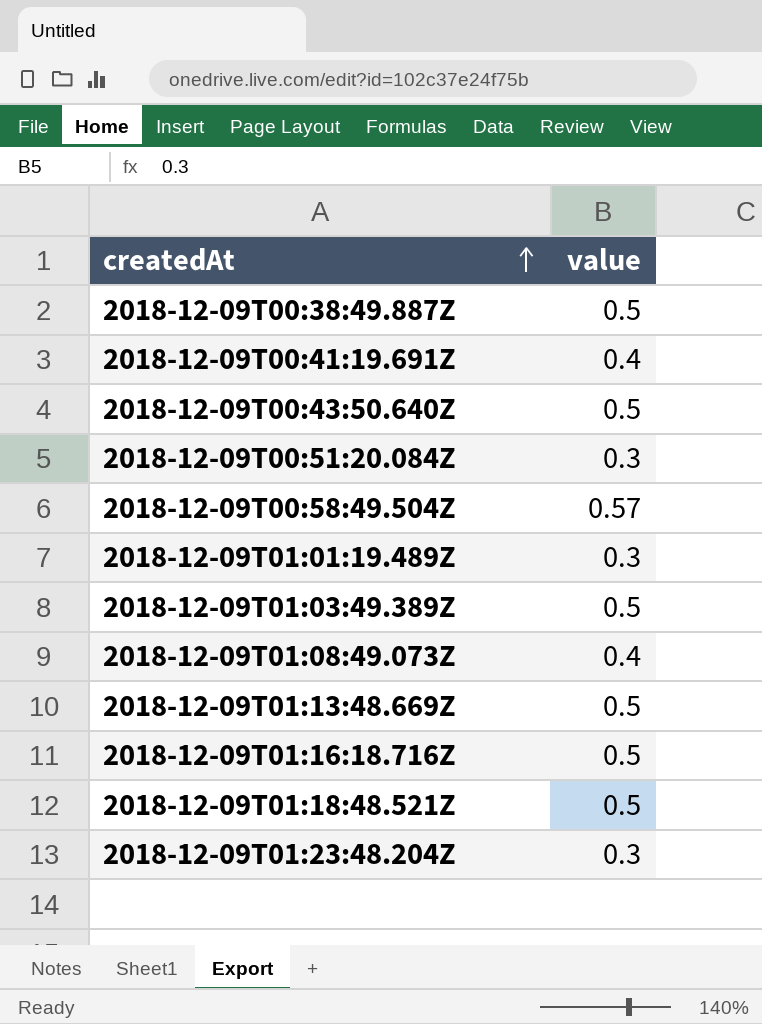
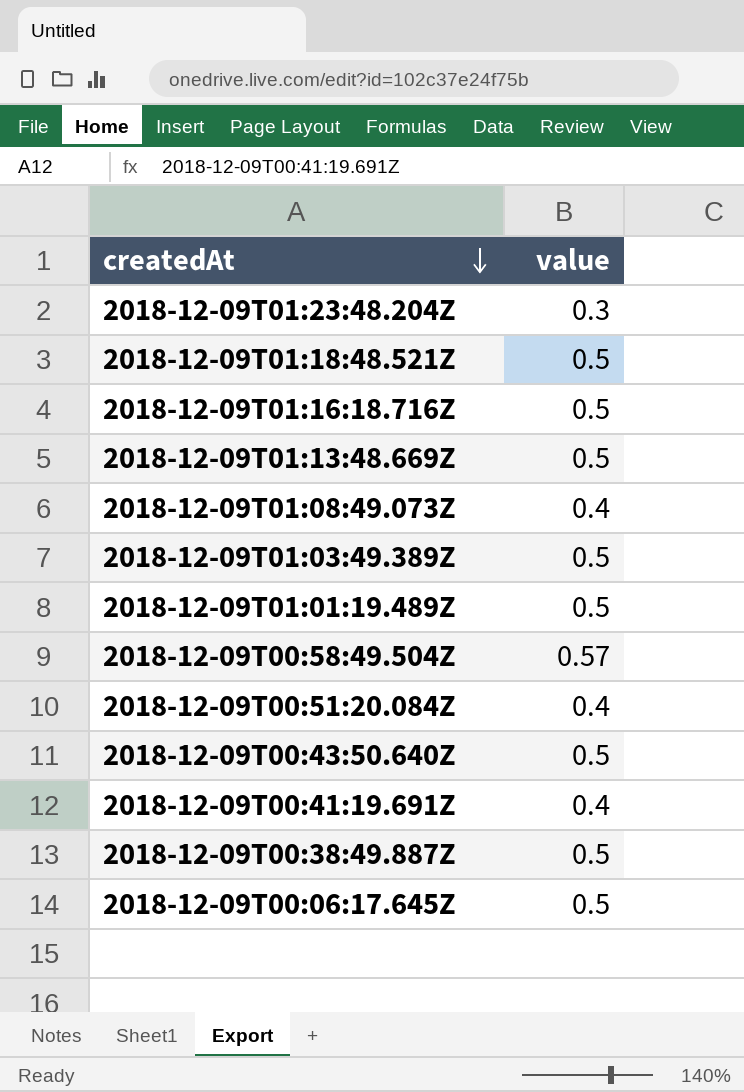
row order: createdAt ascending -> createdAt descending
2018-12-09T01:01:19.489Z | value: 0.3 -> 0.5
2018-12-09T00:51:20.084Z | value: 0.3 -> 0.4
row 2018-12-09T00:06:17.645Z: none -> 0.5

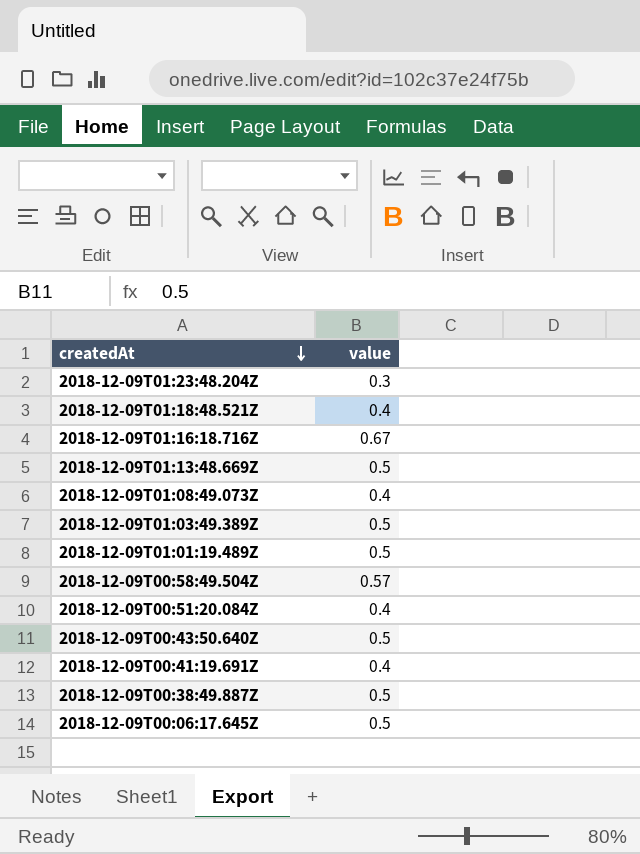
2018-12-09T01:18:48.521Z | value: 0.5 -> 0.4
2018-12-09T01:16:18.716Z | value: 0.5 -> 0.67

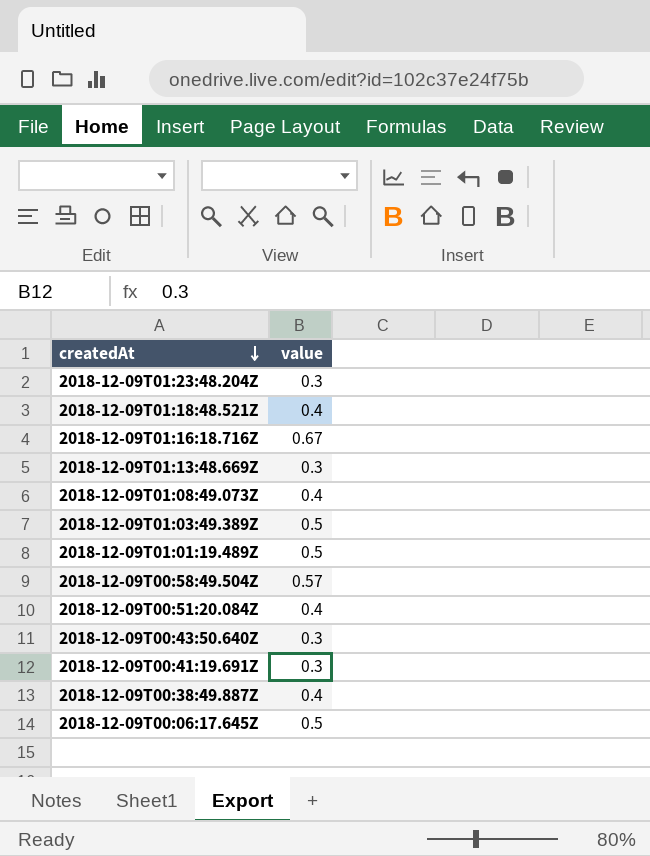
2018-12-09T01:13:48.669Z | value: 0.5 -> 0.3
2018-12-09T00:43:50.640Z | value: 0.5 -> 0.3
2018-12-09T00:41:19.691Z | value: 0.4 -> 0.3
2018-12-09T00:38:49.887Z | value: 0.5 -> 0.4

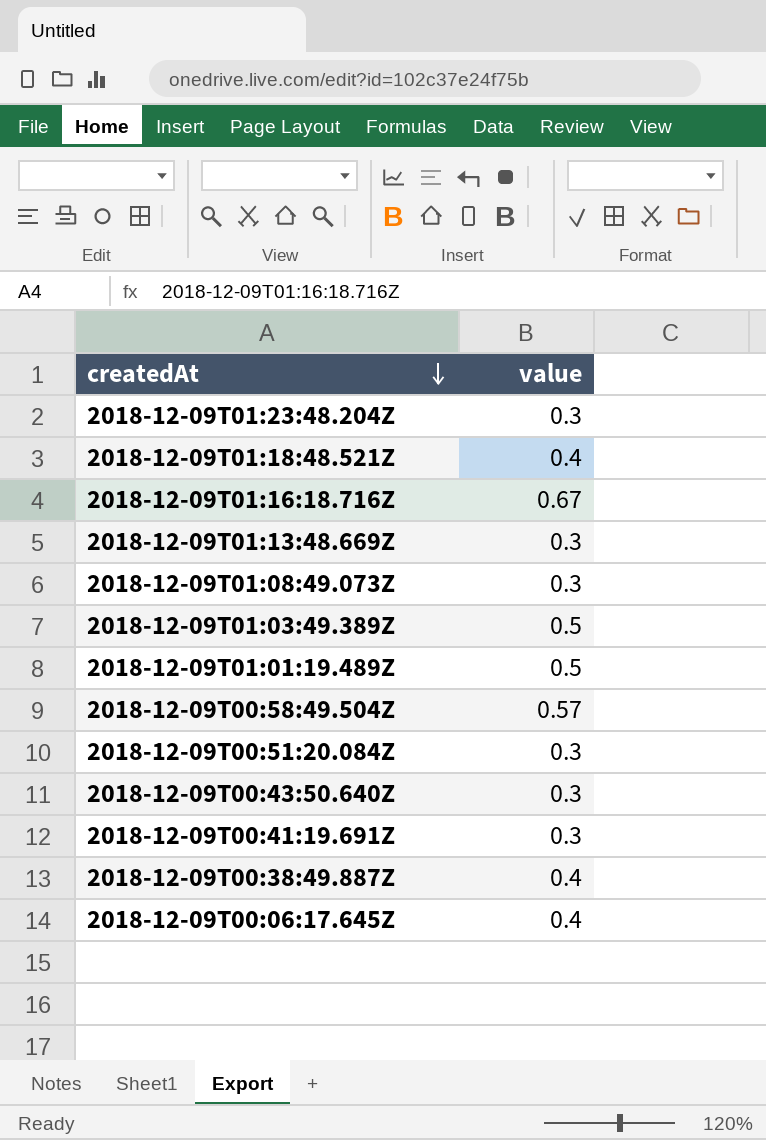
2018-12-09T01:08:49.073Z | value: 0.4 -> 0.3
2018-12-09T00:51:20.084Z | value: 0.4 -> 0.3
2018-12-09T00:06:17.645Z | value: 0.5 -> 0.4

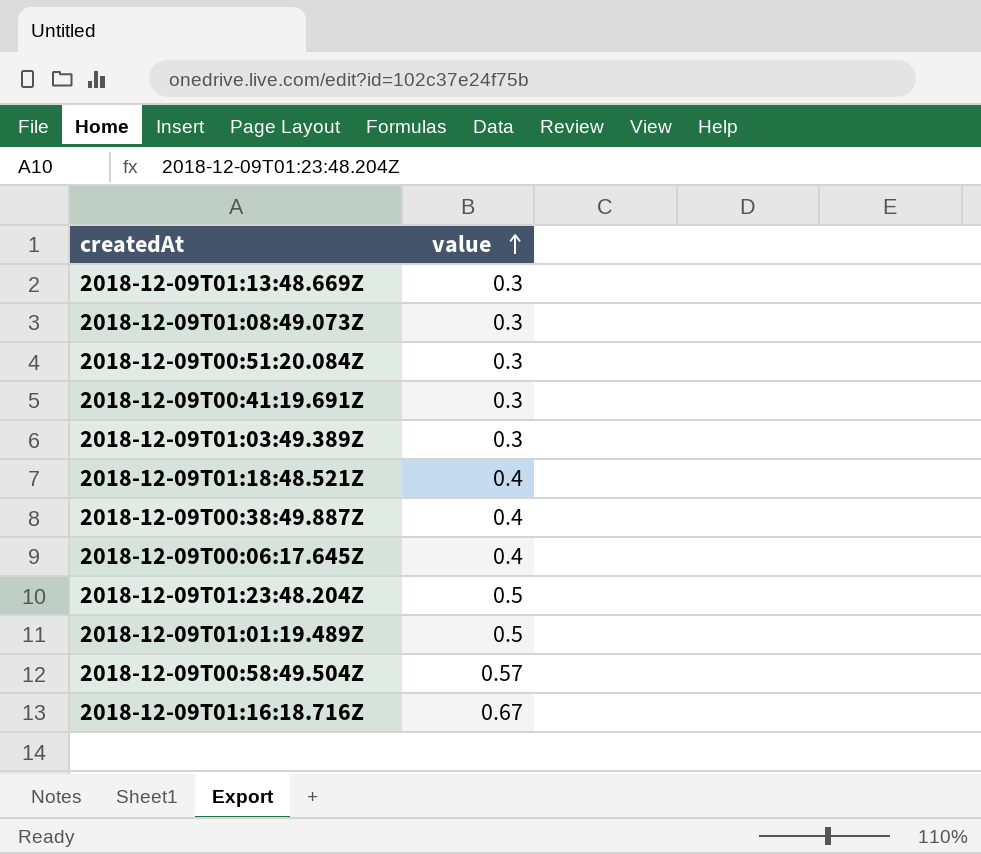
row order: createdAt descending -> value ascending
row 2018-12-09T00:43:50.640Z: 0.3 -> none
2018-12-09T01:03:49.389Z | value: 0.5 -> 0.3
2018-12-09T01:23:48.204Z | value: 0.3 -> 0.5

